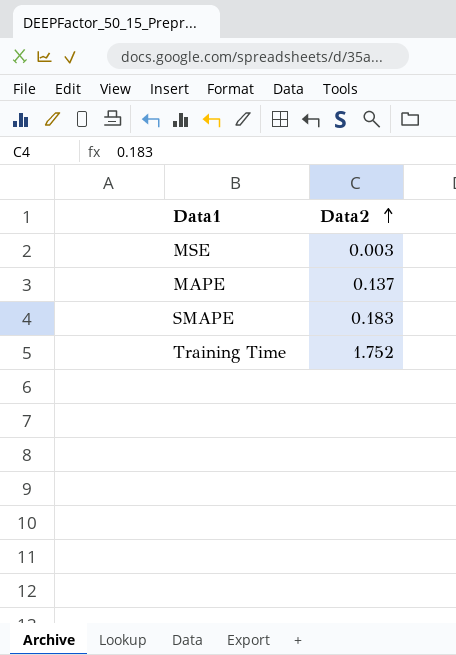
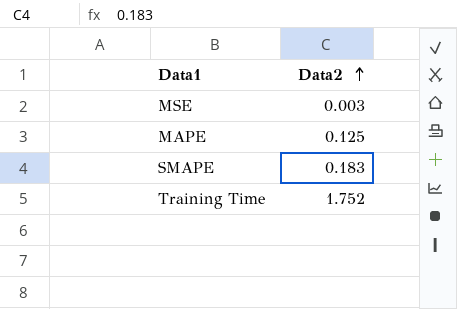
MAPE | Data2: 0.137 -> 0.125

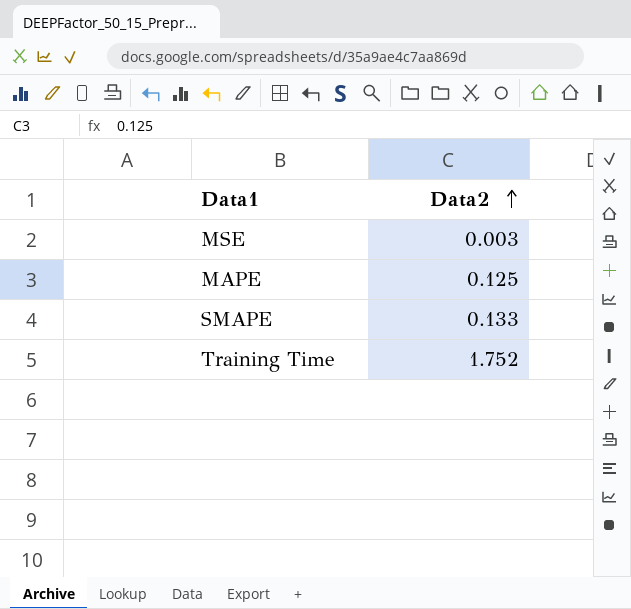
SMAPE | Data2: 0.183 -> 0.133

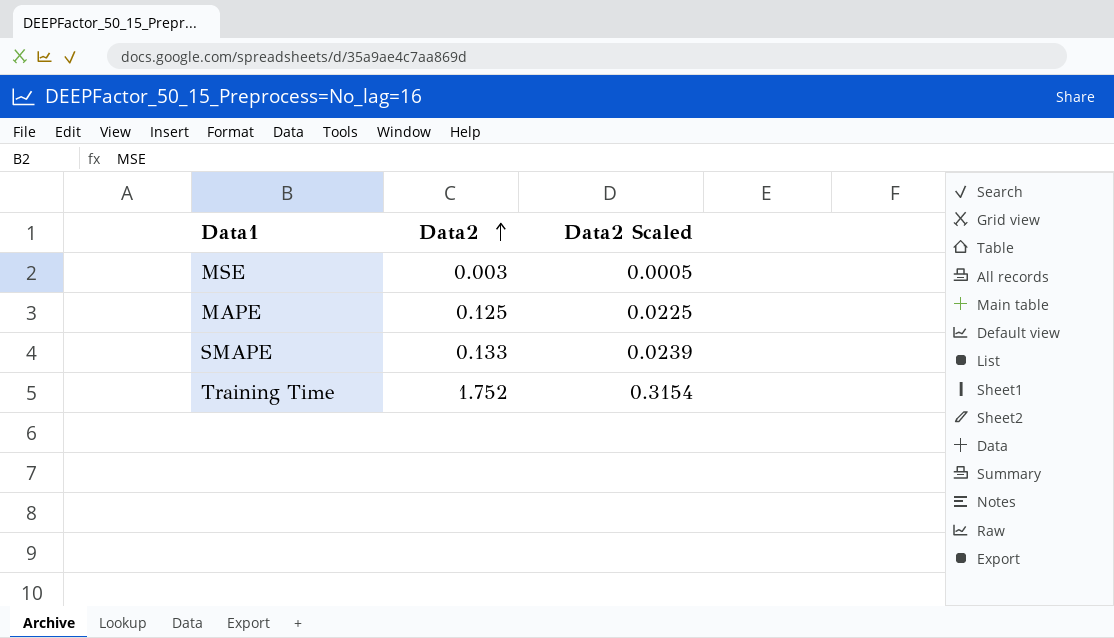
column Data2 Scaled | formula: none -> [Data2] * 0.18

